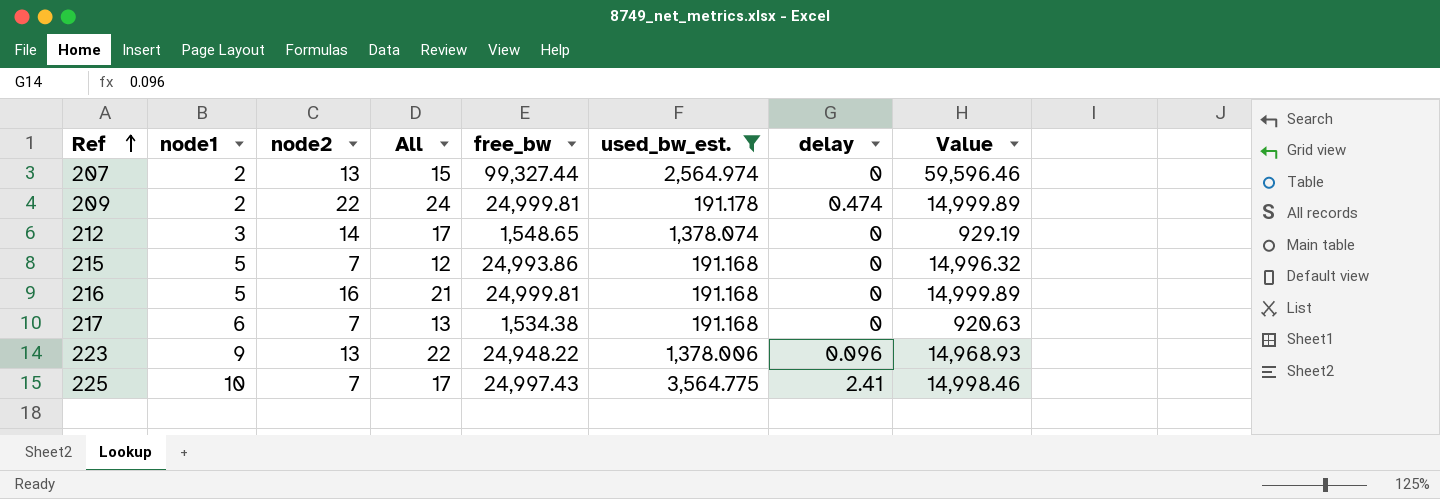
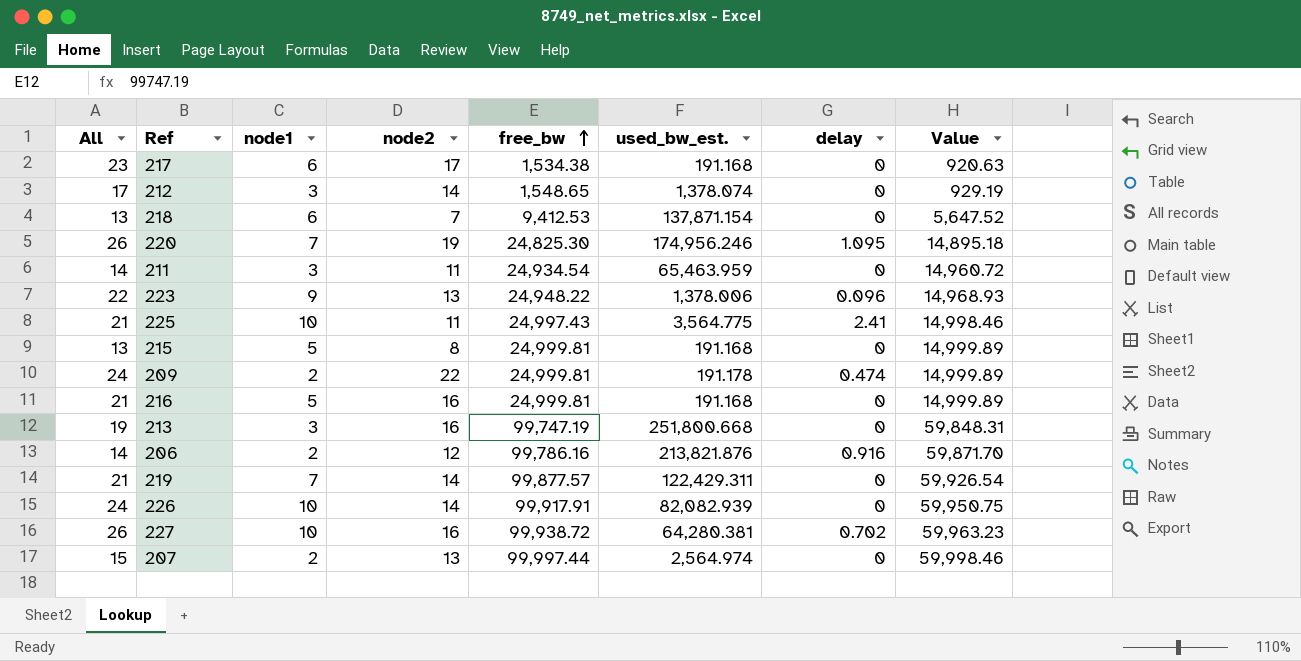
filter: used_bw_est. <= 3,564.775 -> none
row order: Ref ascending -> free_bw ascending
column All | position: 4 -> 1
217 | All: 13 -> 23
217 | node2: 7 -> 17
225 | All: 17 -> 21
225 | node2: 7 -> 11
215 | All: 12 -> 13
215 | node2: 7 -> 8
215 | free_bw: 24,993.86 -> 24,999.81
215 | Value: 14,996.32 -> 14,999.89
207 | free_bw: 99,327.44 -> 99,997.44
207 | Value: 59,596.46 -> 59,998.46

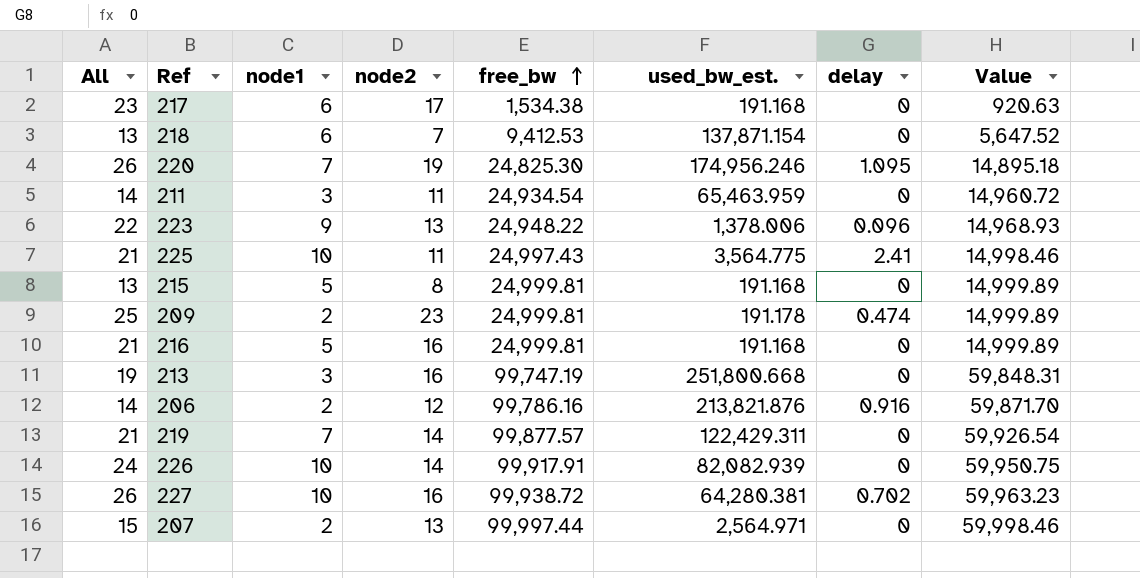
row 212: 17 | 3 | 14 | 1,548.65 | 1,378.074 | 0 | 929.19 -> none
209 | All: 24 -> 25
209 | node2: 22 -> 23
207 | used_bw_est.: 2,564.974 -> 2,564.971

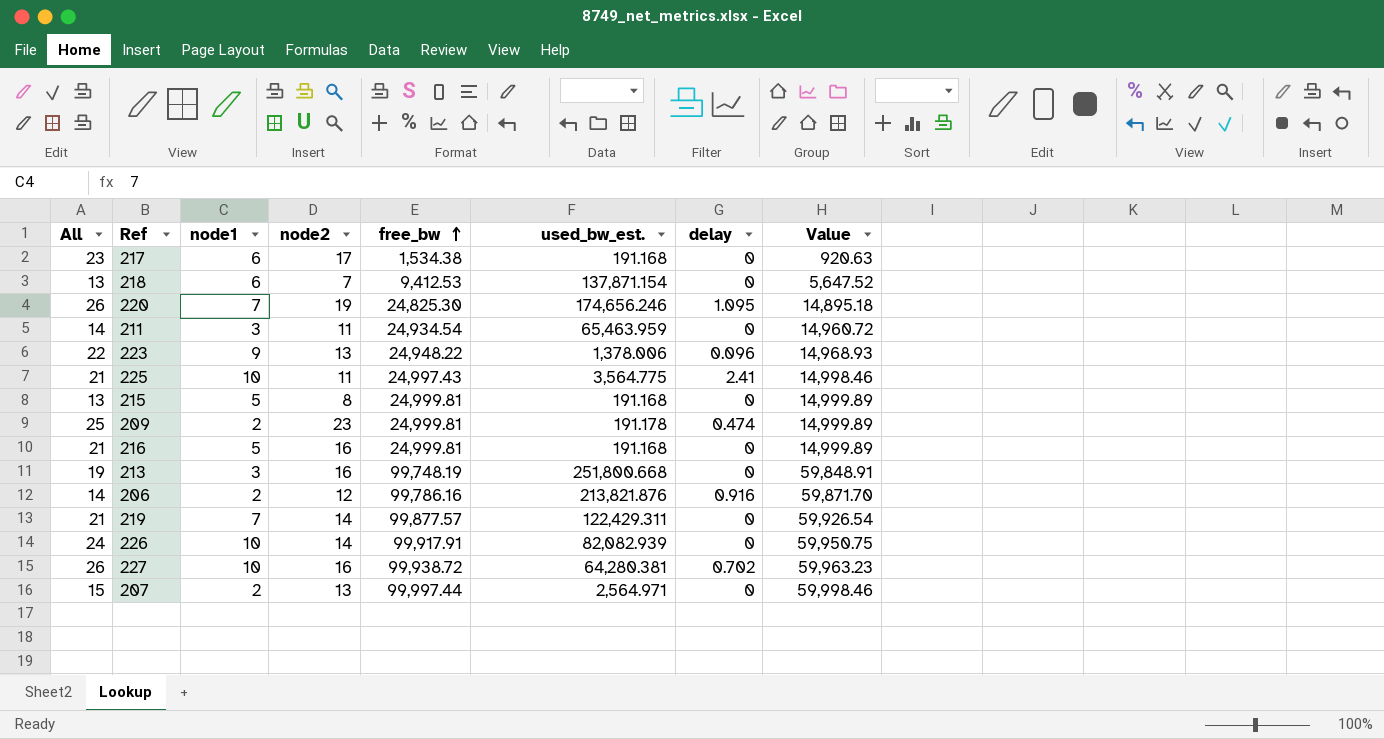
220 | used_bw_est.: 174,956.246 -> 174,656.246
213 | free_bw: 99,747.19 -> 99,748.19
213 | Value: 59,848.31 -> 59,848.91

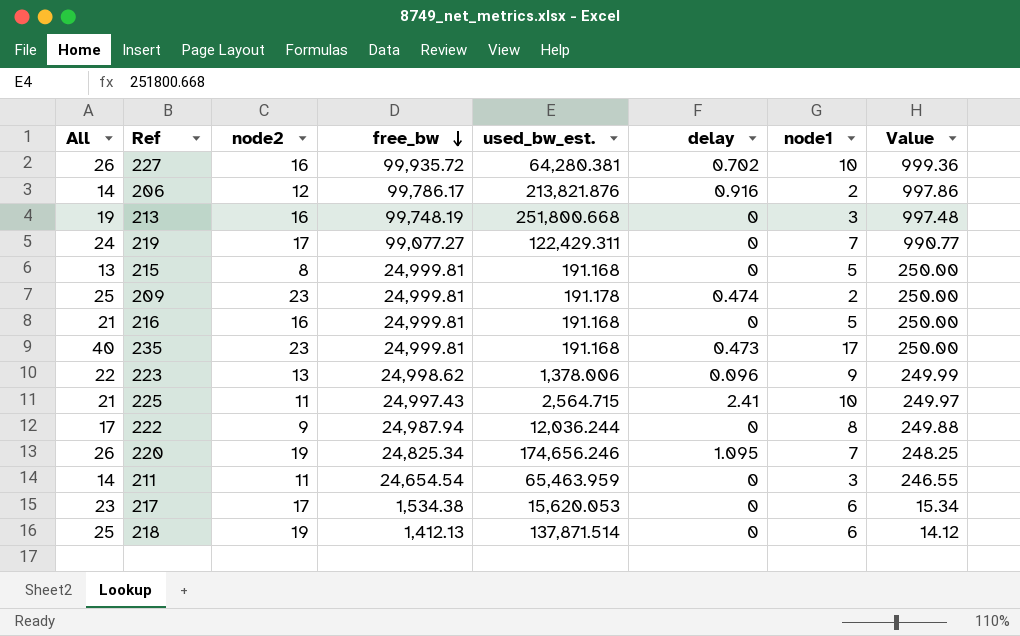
row order: free_bw ascending -> free_bw descending
column node1 | position: 3 -> 7
column Value | formula: [free_bw] * 0.6 -> [free_bw] * 0.01
row 226: 24 | 10 | 14 | 99,917.91 | 82,082.939 | 0 | 59,950.75 -> none
row 207: 15 | 2 | 13 | 99,997.44 | 2,564.971 | 0 | 59,998.46 -> none
227 | free_bw: 99,938.72 -> 99,935.72
206 | free_bw: 99,786.16 -> 99,786.17
219 | All: 21 -> 24
219 | node2: 14 -> 17
219 | free_bw: 99,877.57 -> 99,077.27
row 235: none -> 40 | 23 | 24,999.81 | 191.168 | 0.473 | 17 | 250.00
223 | free_bw: 24,948.22 -> 24,998.62
225 | used_bw_est.: 3,564.775 -> 2,564.715
row 222: none -> 17 | 9 | 24,987.94 | 12,036.244 | 0 | 8 | 249.88
220 | free_bw: 24,825.30 -> 24,825.34
211 | free_bw: 24,934.54 -> 24,654.54
217 | used_bw_est.: 191.168 -> 15,620.053
218 | All: 13 -> 25
218 | node2: 7 -> 19
218 | free_bw: 9,412.53 -> 1,412.13
218 | used_bw_est.: 137,871.154 -> 137,871.514

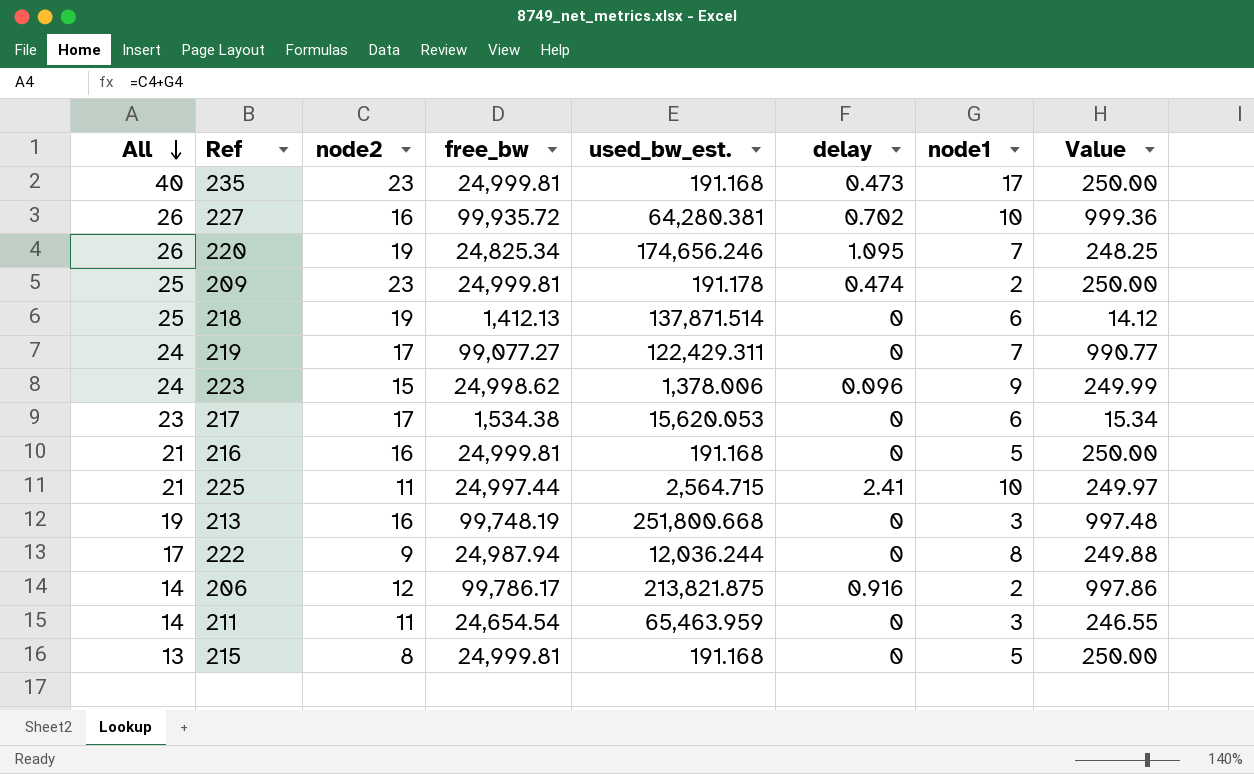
row order: free_bw descending -> All descending
223 | All: 22 -> 24
223 | node2: 13 -> 15
225 | free_bw: 24,997.43 -> 24,997.44
206 | used_bw_est.: 213,821.876 -> 213,821.875

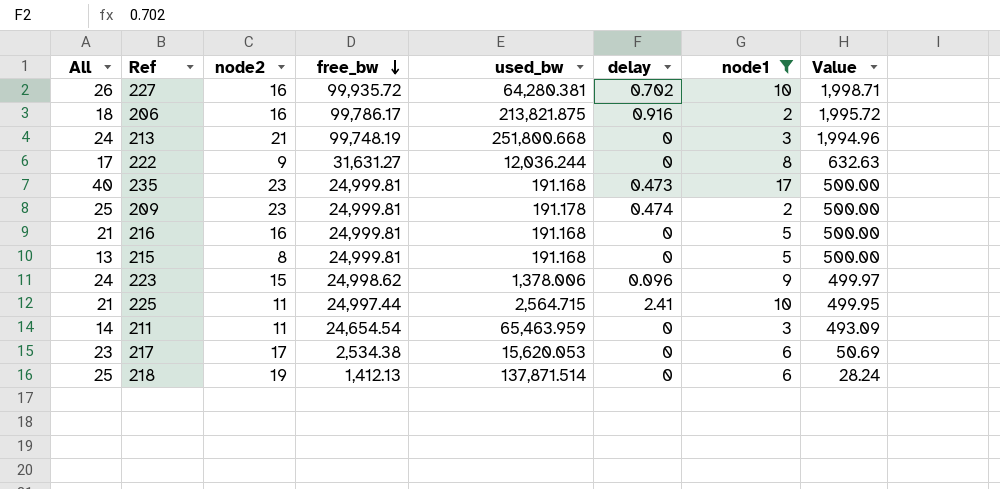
filter: none -> node1 != 7
row order: All descending -> free_bw descending
column name: used_bw_est. -> used_bw
column Value | formula: [free_bw] * 0.01 -> [free_bw] * 0.02
206 | All: 14 -> 18
206 | node2: 12 -> 16
213 | All: 19 -> 24
213 | node2: 16 -> 21
222 | free_bw: 24,987.94 -> 31,631.27
217 | free_bw: 1,534.38 -> 2,534.38

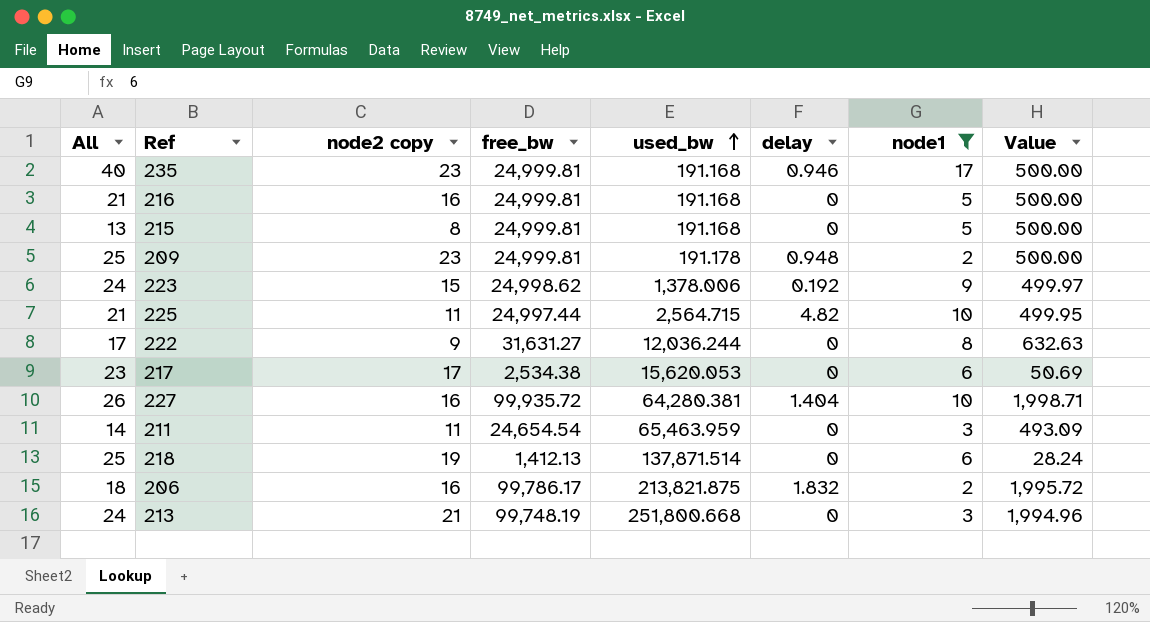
row order: free_bw descending -> used_bw ascending
column name: node2 -> node2 copy
235 | delay: 0.473 -> 0.946
209 | delay: 0.474 -> 0.948
223 | delay: 0.096 -> 0.192
225 | delay: 2.41 -> 4.82
227 | delay: 0.702 -> 1.404
206 | delay: 0.916 -> 1.832

